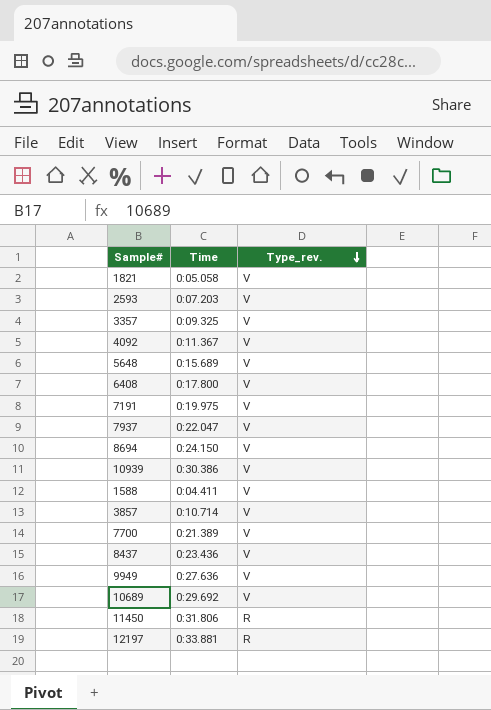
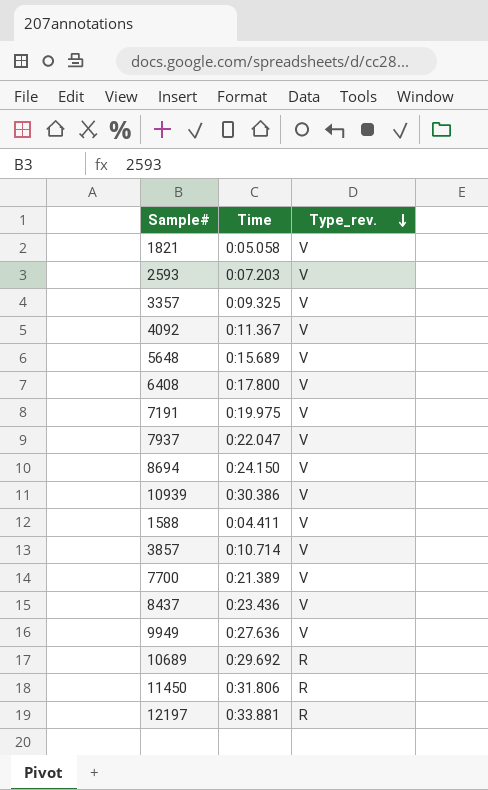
10689 | Type_rev.: V -> R

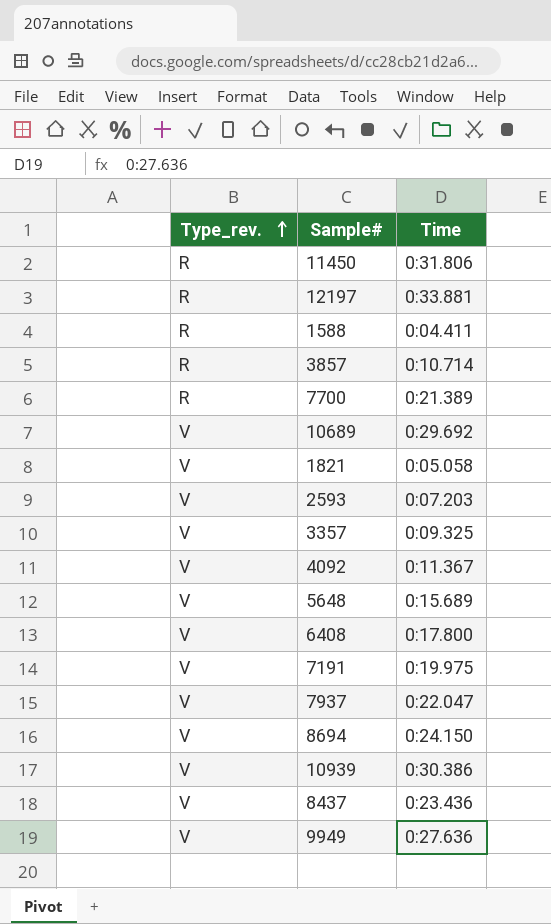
row order: Type_rev. descending -> Type_rev. ascending
column Type_rev. | position: 3 -> 1
1588 | Type_rev.: V -> R
3857 | Type_rev.: V -> R
7700 | Type_rev.: V -> R
10689 | Type_rev.: R -> V

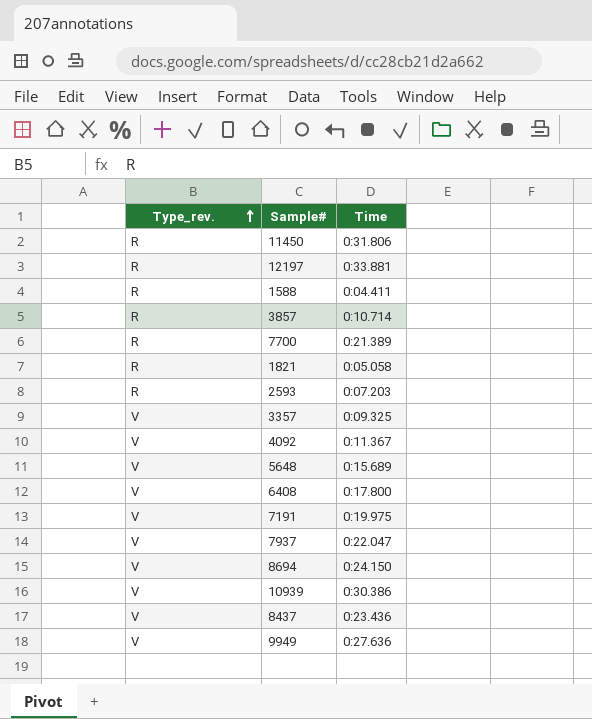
row 10689: V | 0:29.692 -> none
1821 | Type_rev.: V -> R
2593 | Type_rev.: V -> R

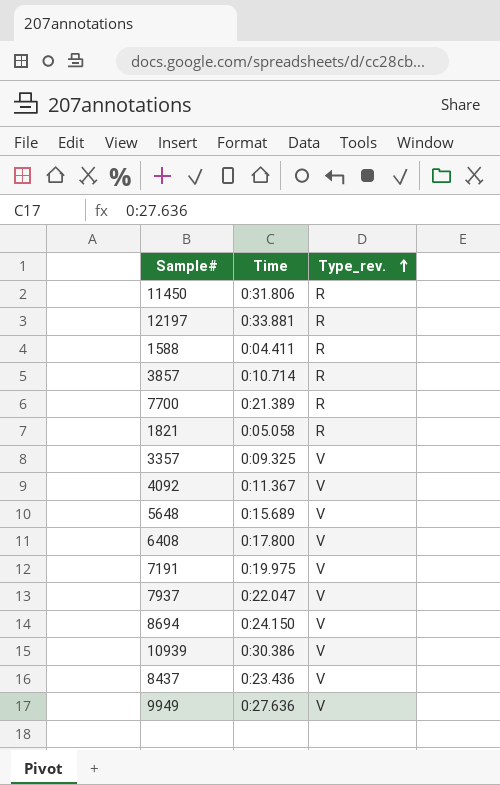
column Type_rev. | position: 1 -> 3
row 2593: R | 0:07.203 -> none

